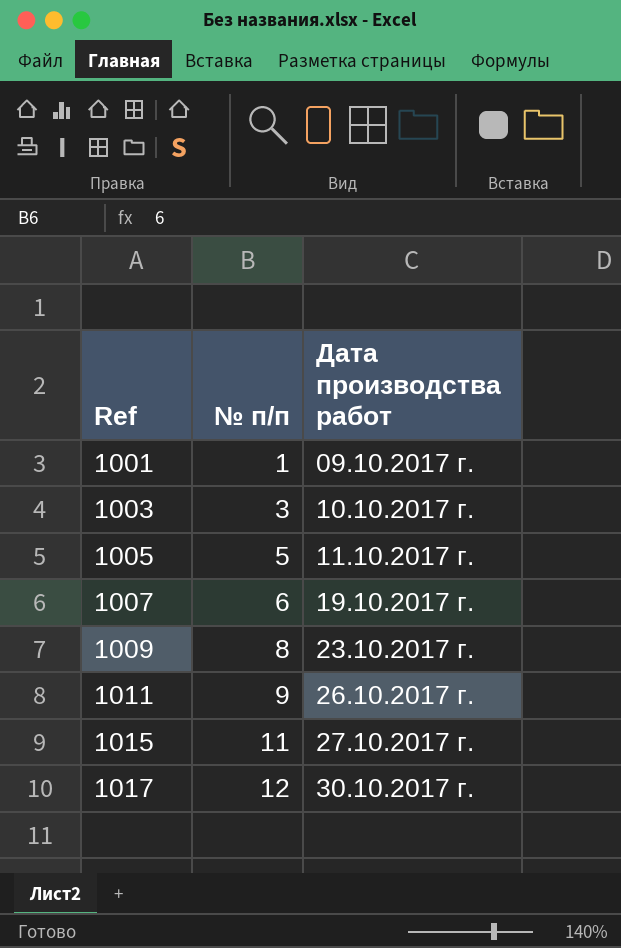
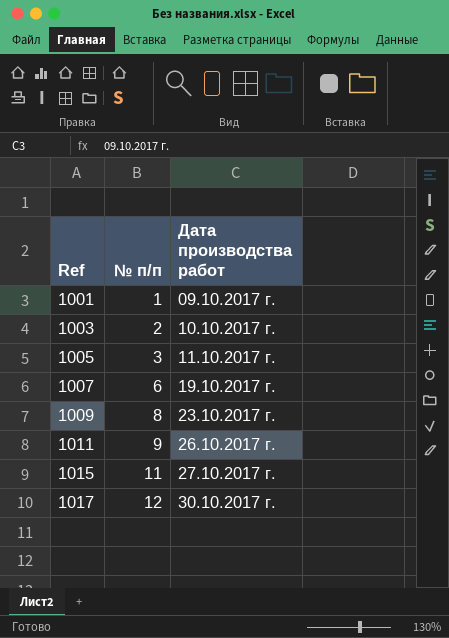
1003 | № п/п: 3 -> 2
1005 | № п/п: 5 -> 3

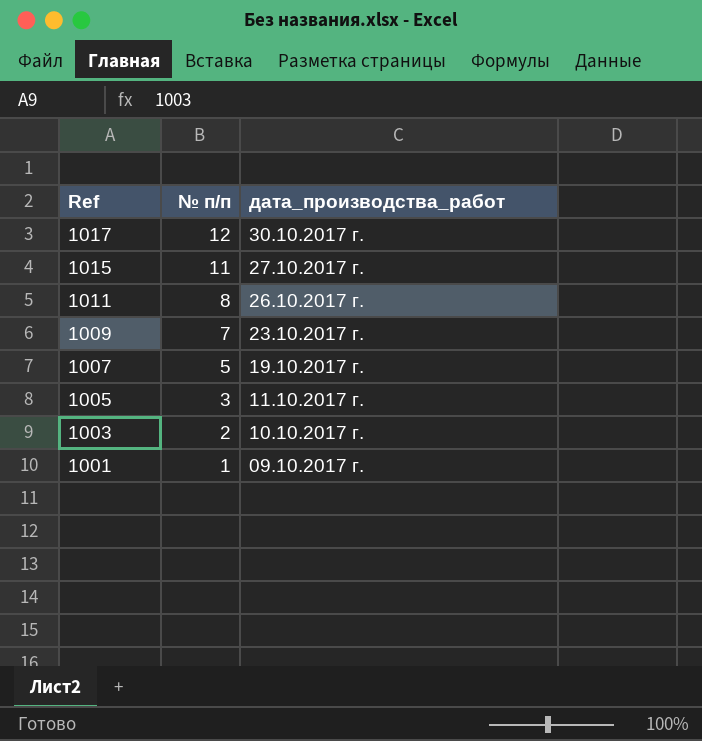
row order: Ref ascending -> Ref descending
column name: Дата производства работ -> дата_производства_работ
1011 | № п/п: 9 -> 8
1009 | № п/п: 8 -> 7
1007 | № п/п: 6 -> 5

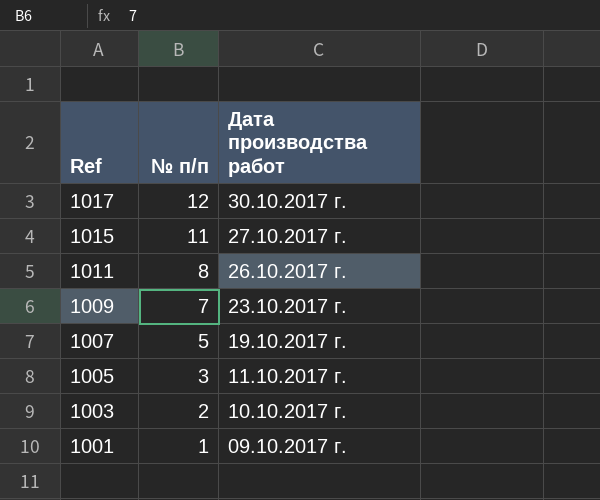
column name: дата_производства_работ -> Дата производства работ

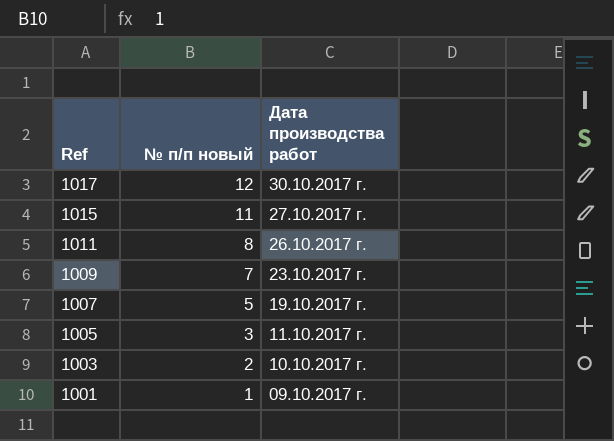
column name: № п/п -> № п/п новый

